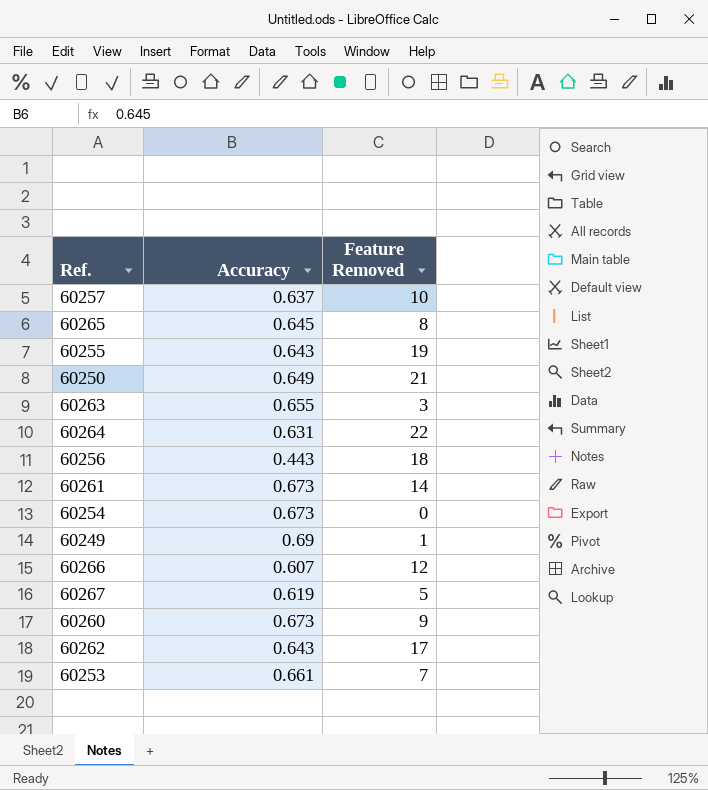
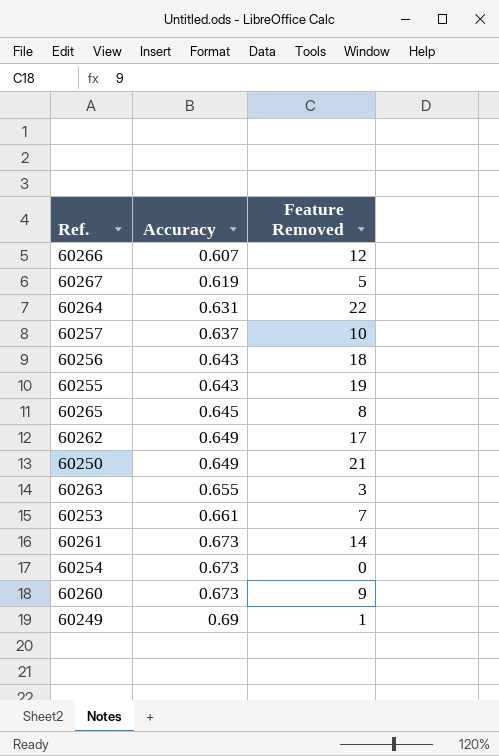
row order: none -> Accuracy ascending
60256 | Accuracy: 0.443 -> 0.643
60262 | Accuracy: 0.643 -> 0.649

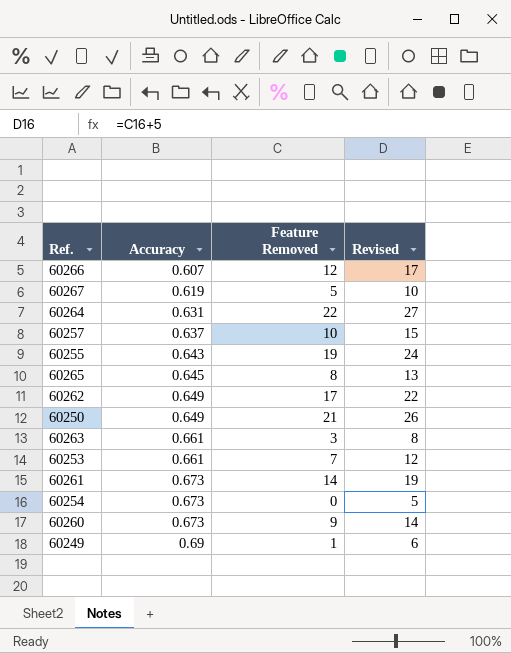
column Revised | formula: none -> [Feature Removed] + 5
row 60256: 0.643 | 18 -> none
60263 | Accuracy: 0.655 -> 0.661

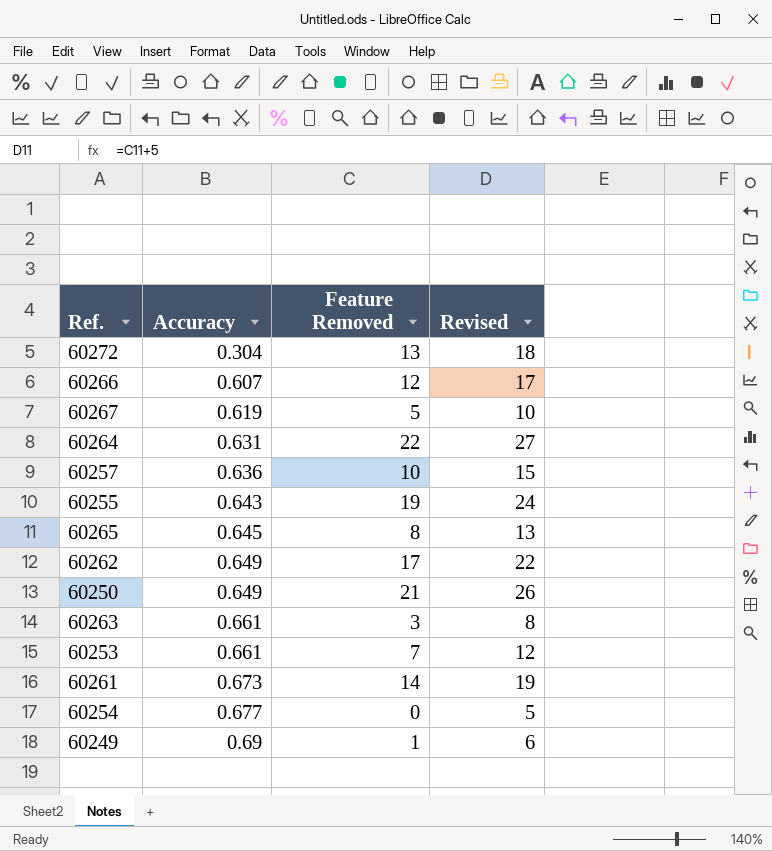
row 60260: 0.673 | 9 | 14 -> none
row 60272: none -> 0.304 | 13 | 18
60257 | Accuracy: 0.637 -> 0.636
60254 | Accuracy: 0.673 -> 0.677

